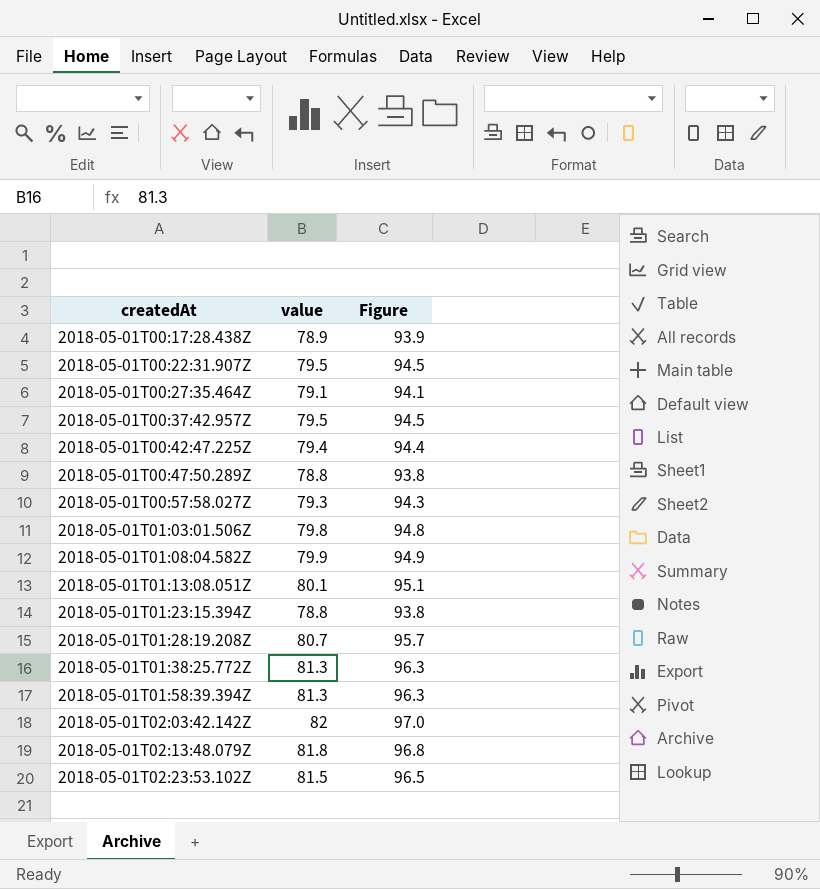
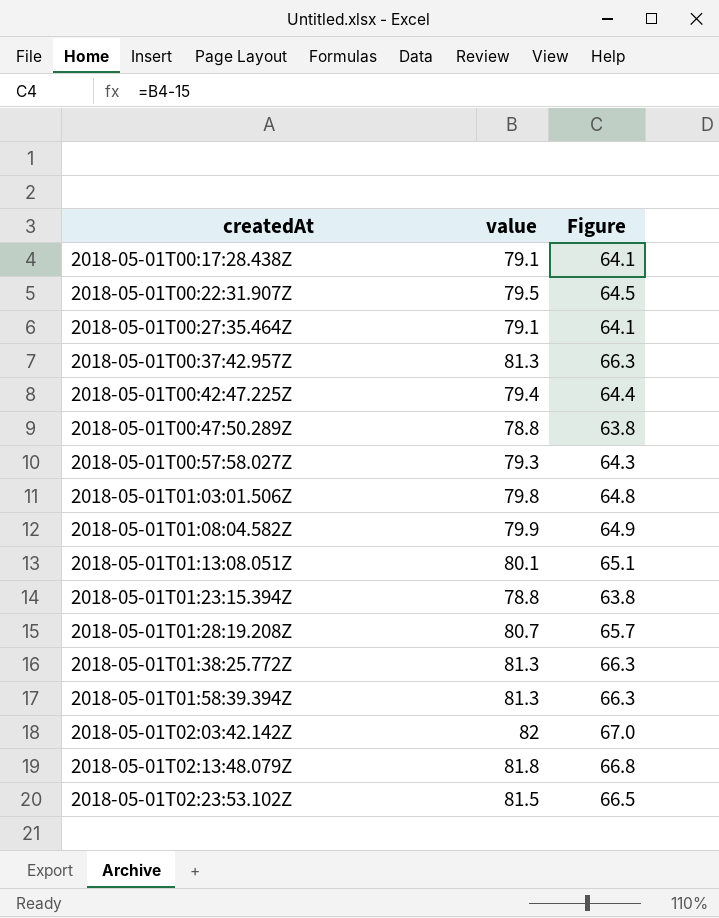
column Figure | formula: [value] + 15 -> [value] - 15
2018-05-01T00:17:28.438Z | value: 78.9 -> 79.1
2018-05-01T00:37:42.957Z | value: 79.5 -> 81.3

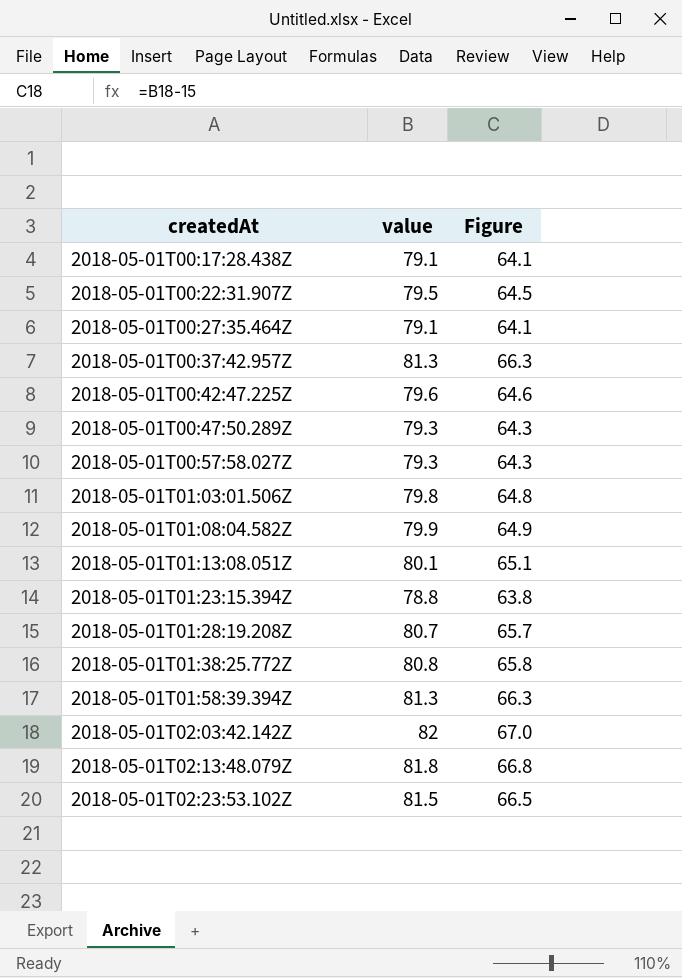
2018-05-01T00:42:47.225Z | value: 79.4 -> 79.6
2018-05-01T00:42:47.225Z | Figure: 64.4 -> 64.6
2018-05-01T00:47:50.289Z | value: 78.8 -> 79.3
2018-05-01T00:47:50.289Z | Figure: 63.8 -> 64.3
2018-05-01T01:38:25.772Z | value: 81.3 -> 80.8
2018-05-01T01:38:25.772Z | Figure: 66.3 -> 65.8

